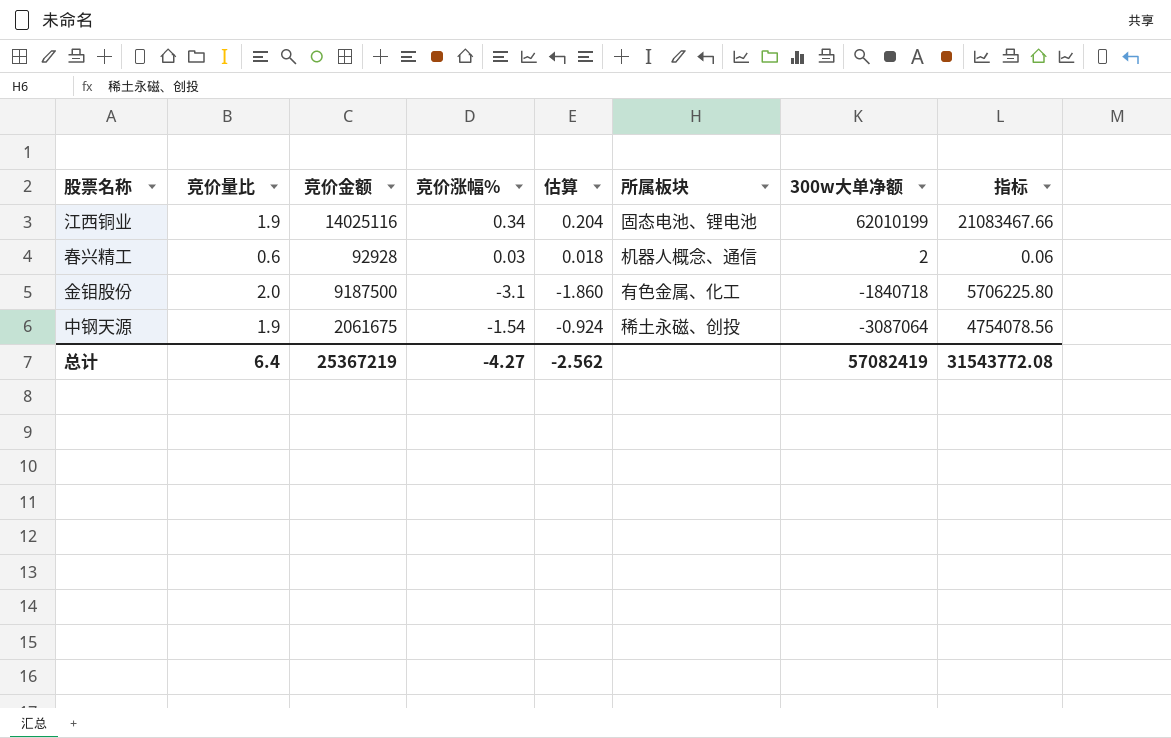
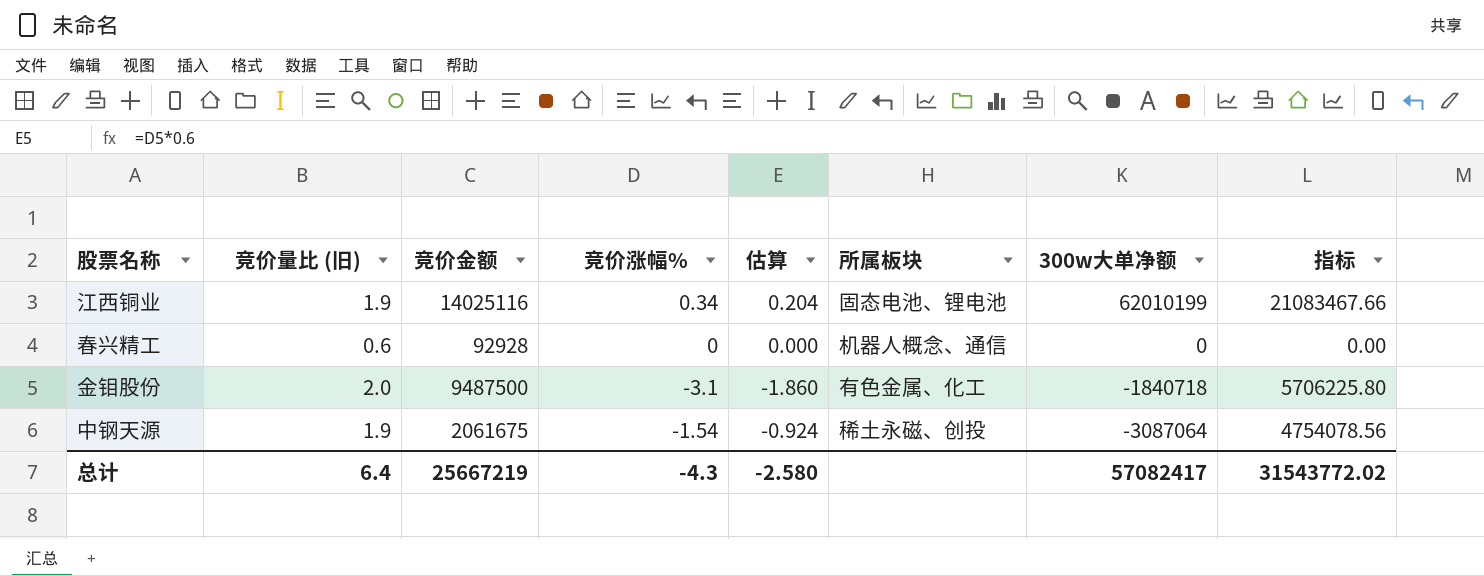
column name: 竞价量比 -> 竞价量比 (旧)
春兴精工 | 竞价涨幅%: 0.03 -> 0
春兴精工 | 估算: 0.018 -> 0.000
春兴精工 | 300w大单净额: 2 -> 0
春兴精工 | 指标: 0.06 -> 0.00
金钼股份 | 竞价金额: 9187500 -> 9487500
总计 | 竞价金额: 25367219 -> 25667219
总计 | 竞价涨幅%: -4.27 -> -4.3
总计 | 估算: -2.562 -> -2.580
总计 | 300w大单净额: 57082419 -> 57082417
总计 | 指标: 31543772.08 -> 31543772.02

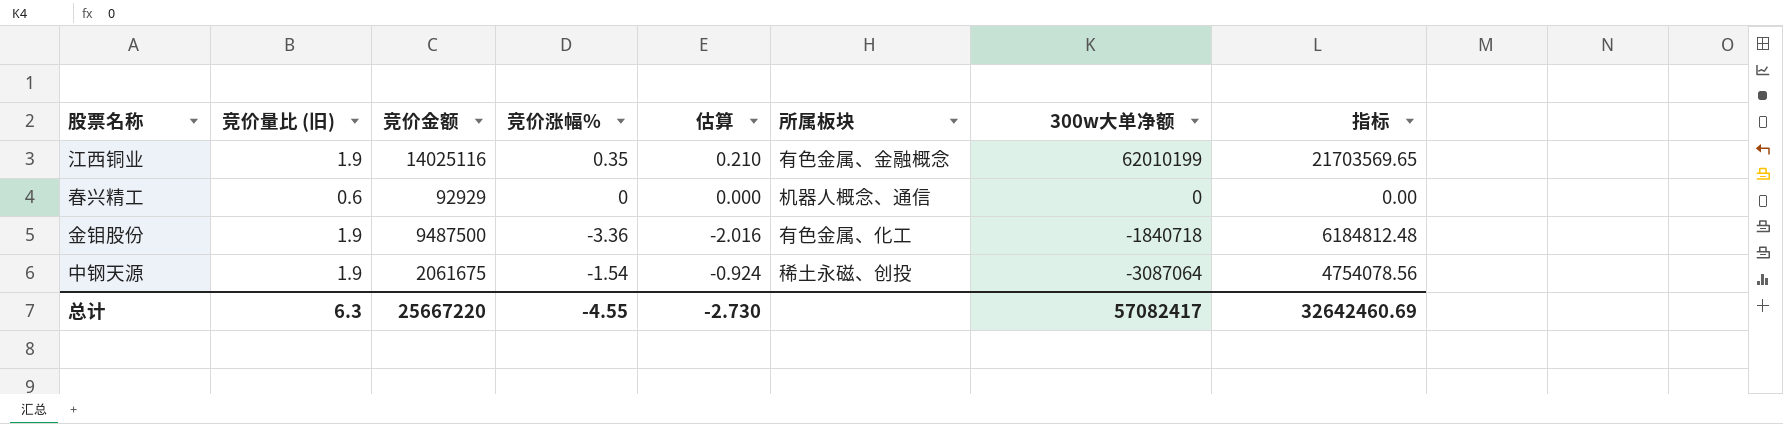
江西铜业 | 竞价涨幅%: 0.34 -> 0.35
江西铜业 | 估算: 0.204 -> 0.210
江西铜业 | 所属板块: 固态电池、锂电池 -> 有色金属、金融概念
江西铜业 | 指标: 21083467.66 -> 21703569.65
春兴精工 | 竞价金额: 92928 -> 92929
金钼股份 | 竞价量比 (旧): 2.0 -> 1.9
金钼股份 | 竞价涨幅%: -3.1 -> -3.36
金钼股份 | 估算: -1.860 -> -2.016
金钼股份 | 指标: 5706225.80 -> 6184812.48
总计 | 竞价量比 (旧): 6.4 -> 6.3
总计 | 竞价金额: 25667219 -> 25667220
总计 | 竞价涨幅%: -4.3 -> -4.55
总计 | 估算: -2.580 -> -2.730
总计 | 指标: 31543772.02 -> 32642460.69

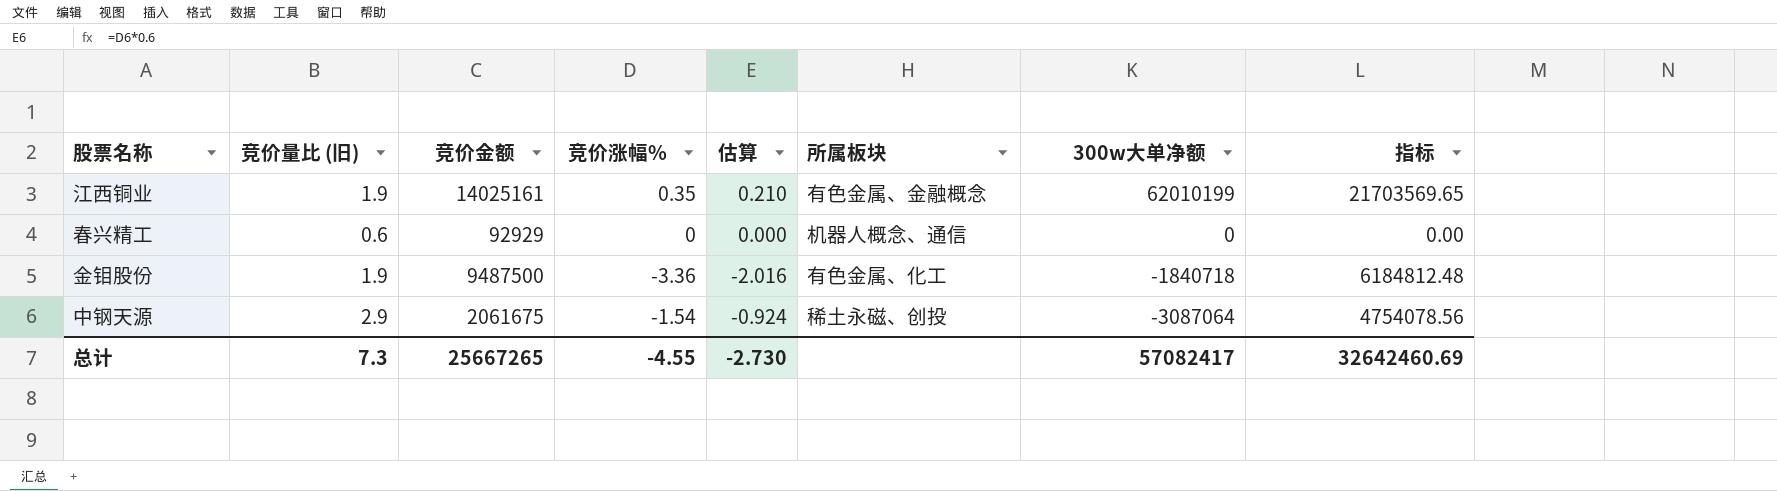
江西铜业 | 竞价金额: 14025116 -> 14025161
中钢天源 | 竞价量比 (旧): 1.9 -> 2.9
总计 | 竞价量比 (旧): 6.3 -> 7.3
总计 | 竞价金额: 25667220 -> 25667265

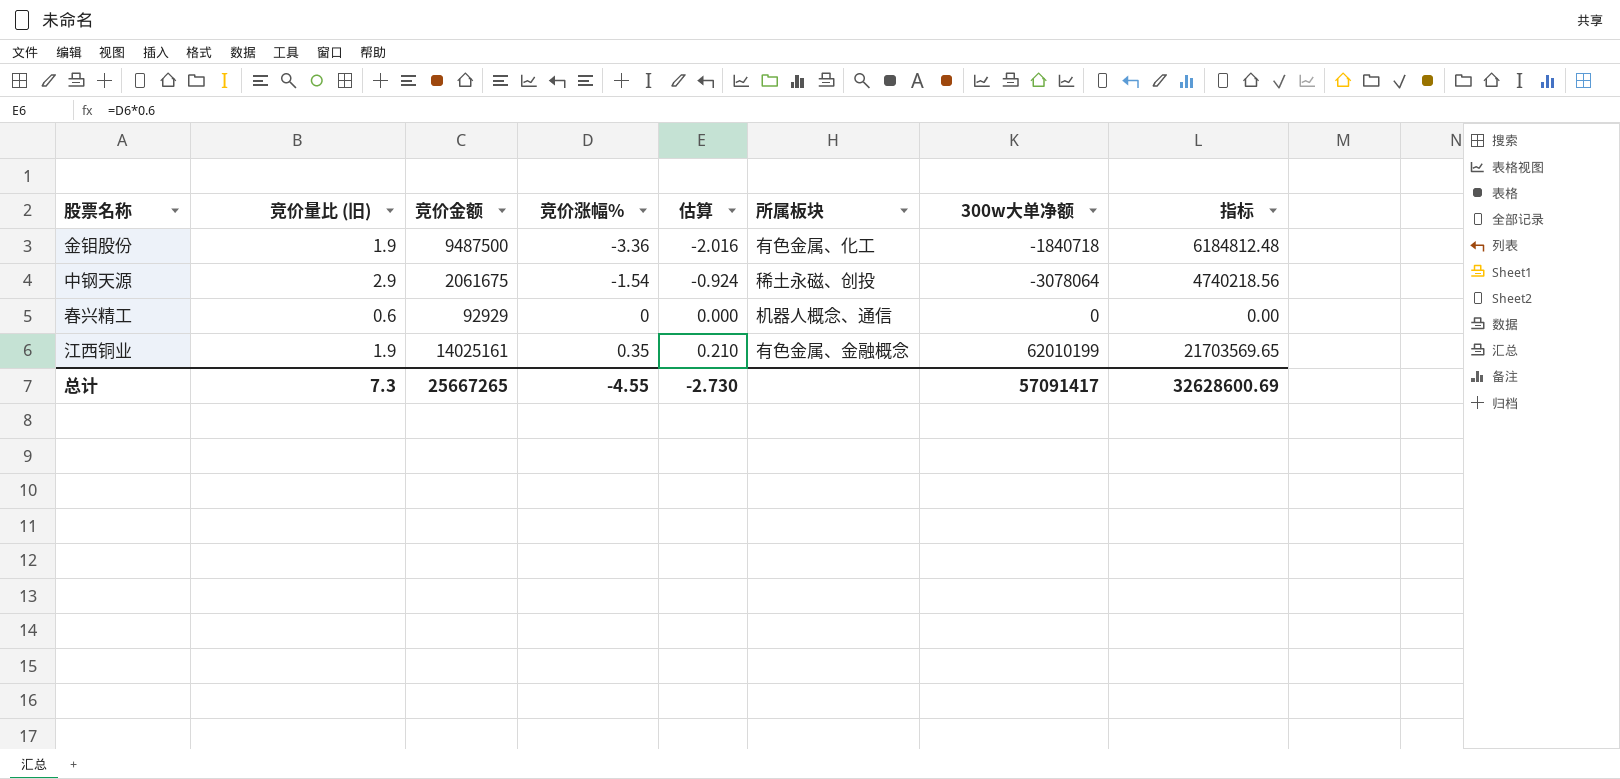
row order: 300w大单净额 descending -> 竞价涨幅% ascending
中钢天源 | 300w大单净额: -3087064 -> -3078064
中钢天源 | 指标: 4754078.56 -> 4740218.56
总计 | 300w大单净额: 57082417 -> 57091417
总计 | 指标: 32642460.69 -> 32628600.69

